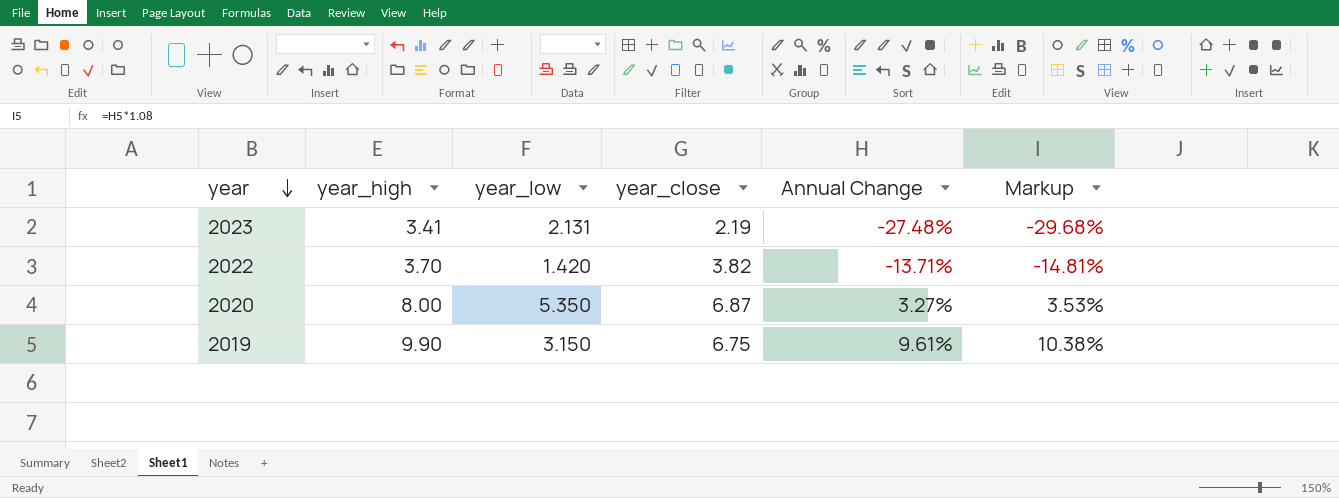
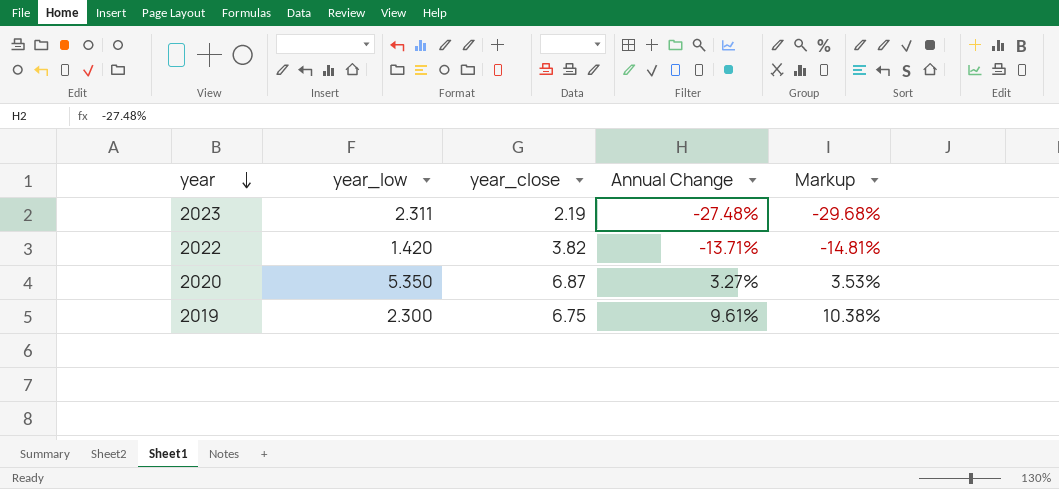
column year_high | position: 2 -> none
2023 | year_low: 2.131 -> 2.311
2019 | year_low: 3.150 -> 2.300

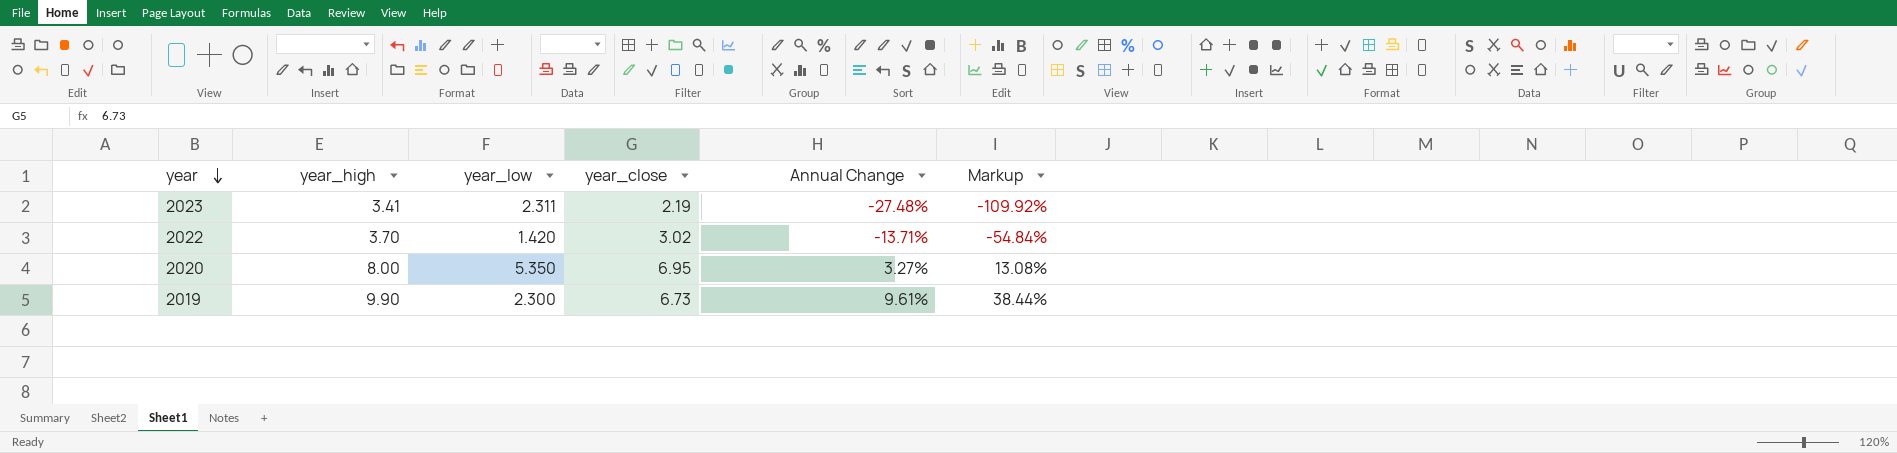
column year_high | position: none -> 2
column Markup | formula: [Annual Change] * 1.08 -> [Annual Change] * 4
2022 | year_close: 3.82 -> 3.02
2020 | year_close: 6.87 -> 6.95
2019 | year_close: 6.75 -> 6.73

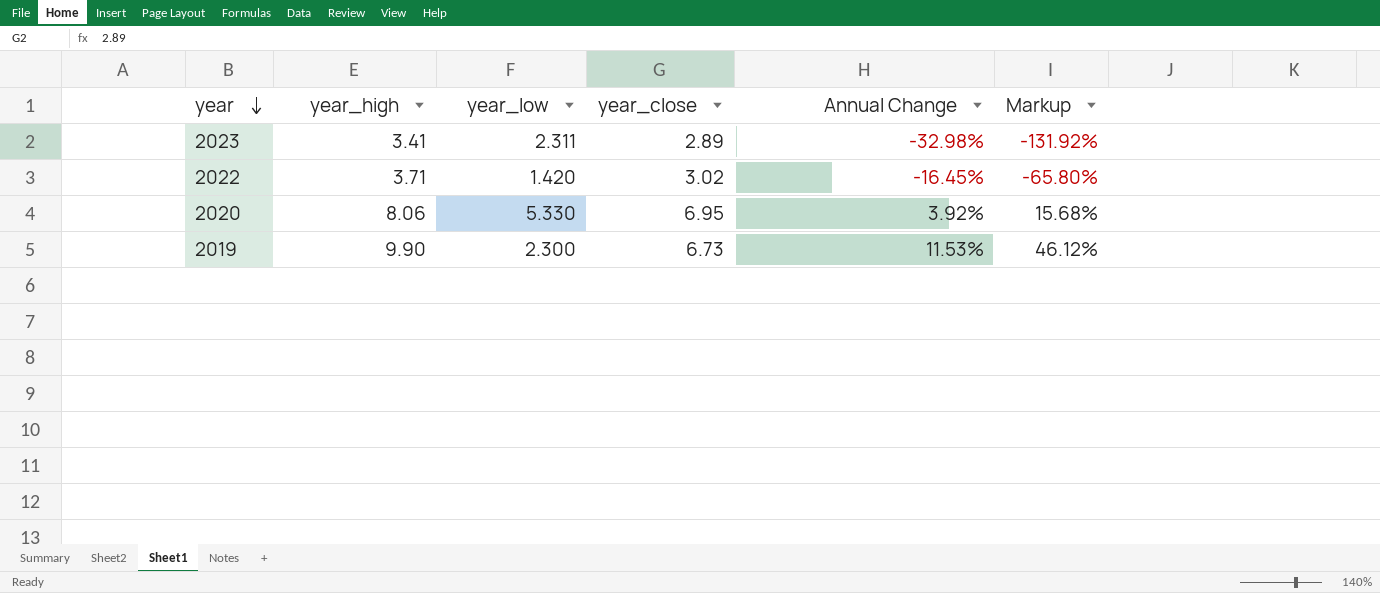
2023 | year_close: 2.19 -> 2.89
2023 | Annual Change: -27.48% -> -32.98%
2023 | Markup: -109.92% -> -131.92%
2022 | year_high: 3.70 -> 3.71
2022 | Annual Change: -13.71% -> -16.45%
2022 | Markup: -54.84% -> -65.80%
2020 | year_high: 8.00 -> 8.06
2020 | year_low: 5.350 -> 5.330
2020 | Annual Change: 3.27% -> 3.92%
2020 | Markup: 13.08% -> 15.68%
2019 | Annual Change: 9.61% -> 11.53%
2019 | Markup: 38.44% -> 46.12%

